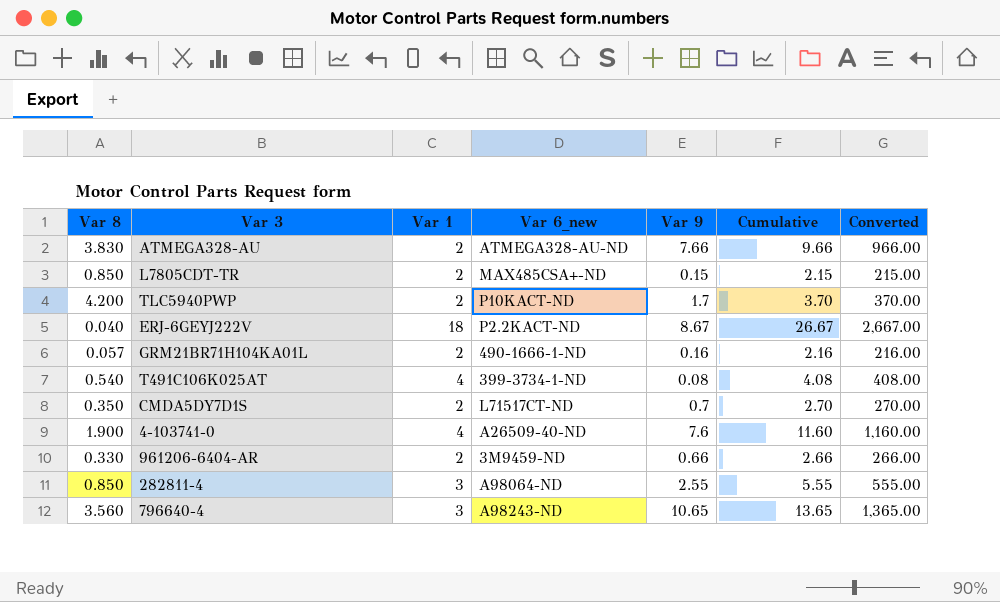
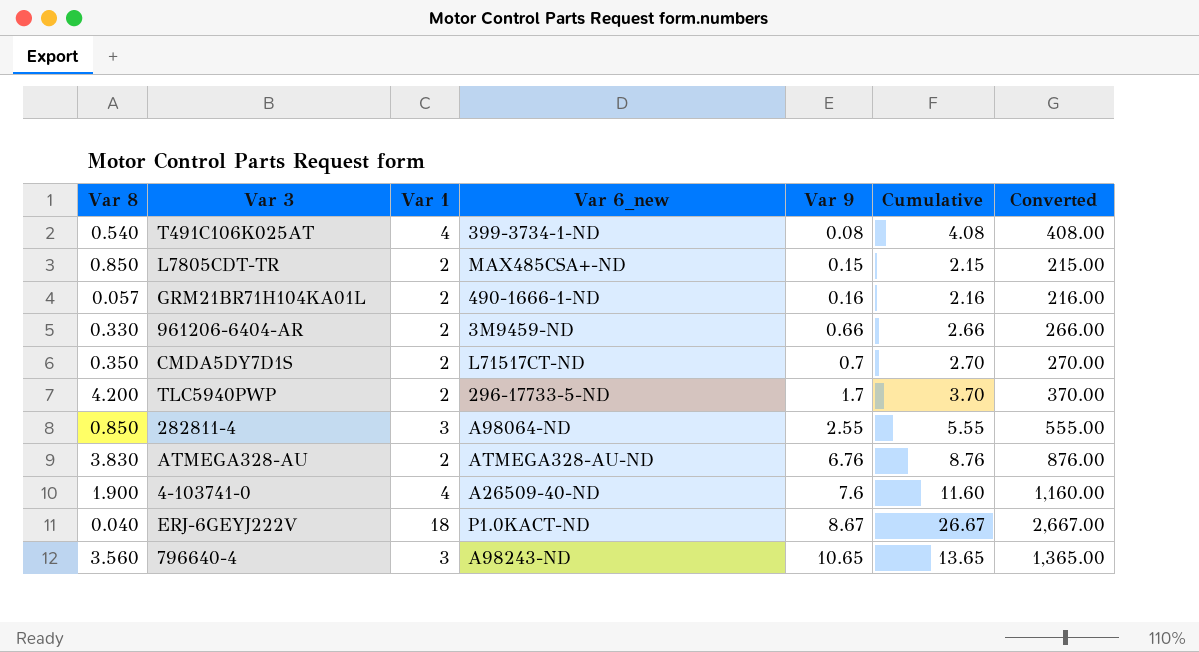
row order: none -> Var 9 ascending
TLC5940PWP | Var 6_new: P10KACT-ND -> 296-17733-5-ND
ATMEGA328-AU | Var 9: 7.66 -> 6.76
ATMEGA328-AU | Cumulative: 9.66 -> 8.76
ATMEGA328-AU | Converted: 966.00 -> 876.00
ERJ-6GEYJ222V | Var 6_new: P2.2KACT-ND -> P1.0KACT-ND

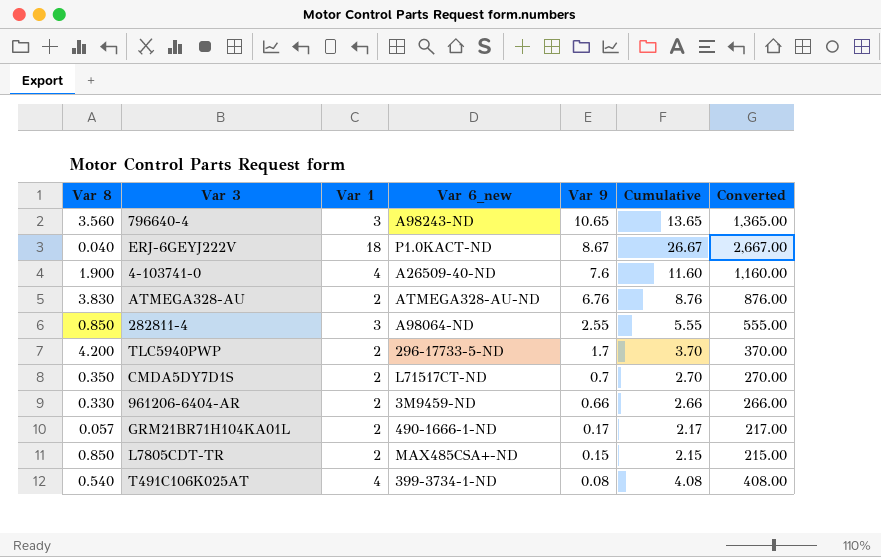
row order: Var 9 ascending -> Var 9 descending
GRM21BR71H104KA01L | Var 9: 0.16 -> 0.17
GRM21BR71H104KA01L | Cumulative: 2.16 -> 2.17
GRM21BR71H104KA01L | Converted: 216.00 -> 217.00

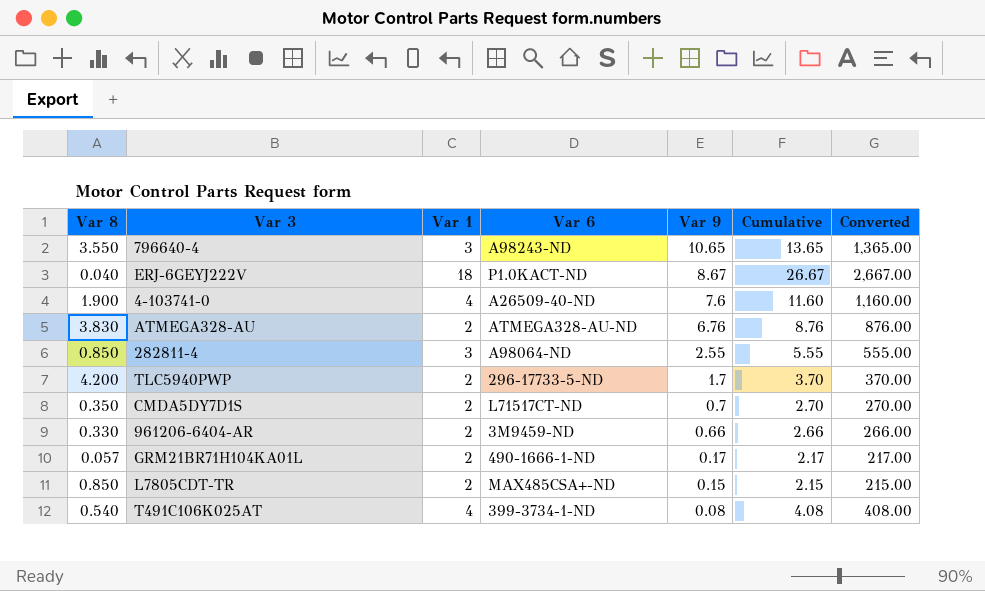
column name: Var 6_new -> Var 6
796640-4 | Var 8: 3.560 -> 3.550

